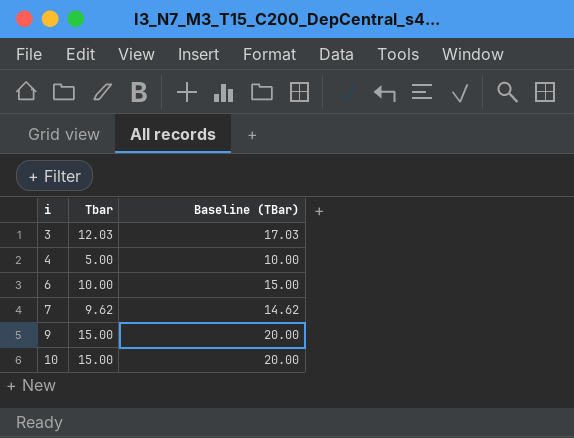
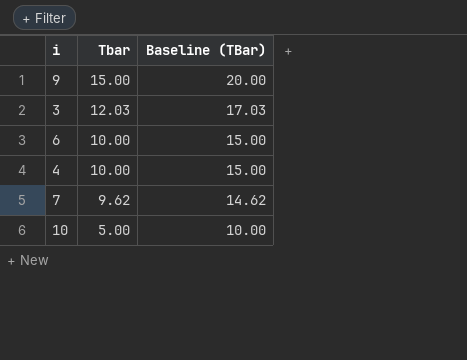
row order: i ascending -> Tbar descending
4 | Tbar: 5.00 -> 10.00
4 | Baseline (TBar): 10.00 -> 15.00
10 | Tbar: 15.00 -> 5.00
10 | Baseline (TBar): 20.00 -> 10.00

